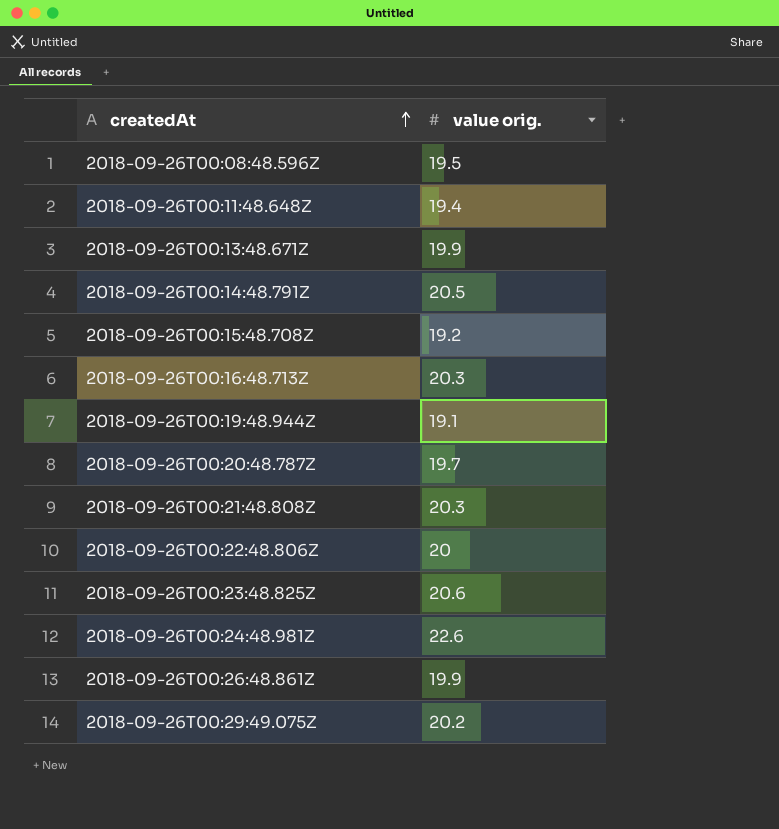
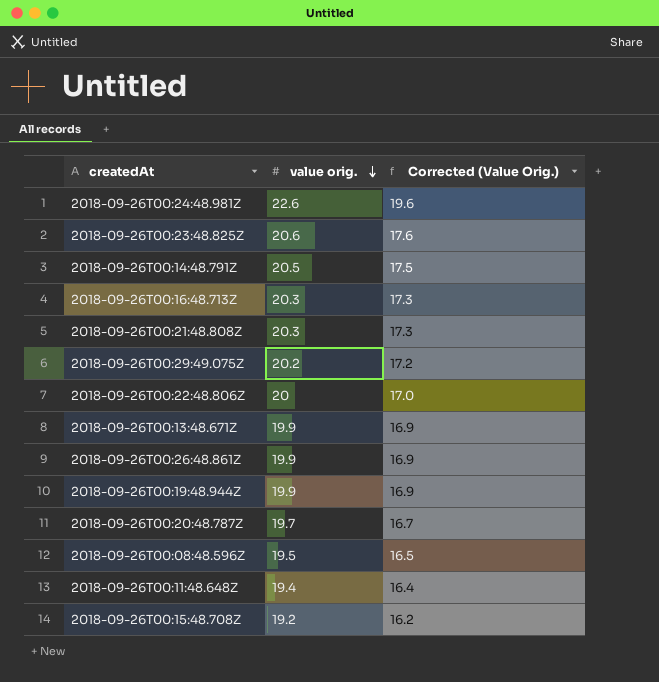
row order: createdAt ascending -> value orig. descending
column Corrected (Value Orig.) | formula: none -> [value orig.] - 3
2018-09-26T00:19:48.944Z | value orig.: 19.1 -> 19.9

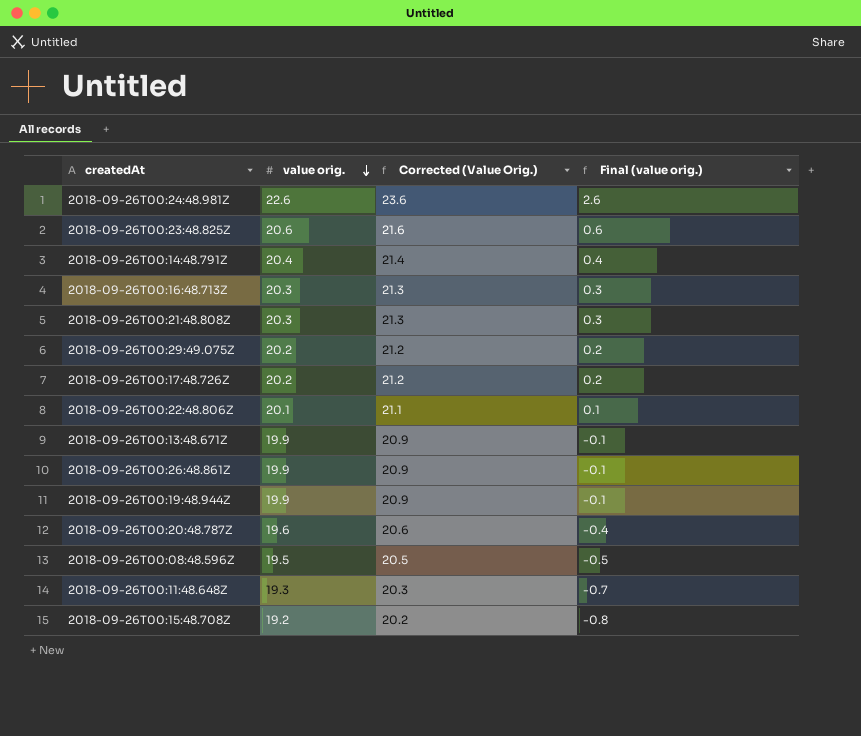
column Corrected (Value Orig.) | formula: [value orig.] - 3 -> [value orig.] + 1
column Final (value orig.) | formula: none -> [value orig.] - 20
2018-09-26T00:14:48.791Z | value orig.: 20.5 -> 20.4
row 2018-09-26T00:17:48.726Z: none -> 20.2 | 21.2 | 0.2
2018-09-26T00:22:48.806Z | value orig.: 20 -> 20.1
2018-09-26T00:20:48.787Z | value orig.: 19.7 -> 19.6
2018-09-26T00:11:48.648Z | value orig.: 19.4 -> 19.3

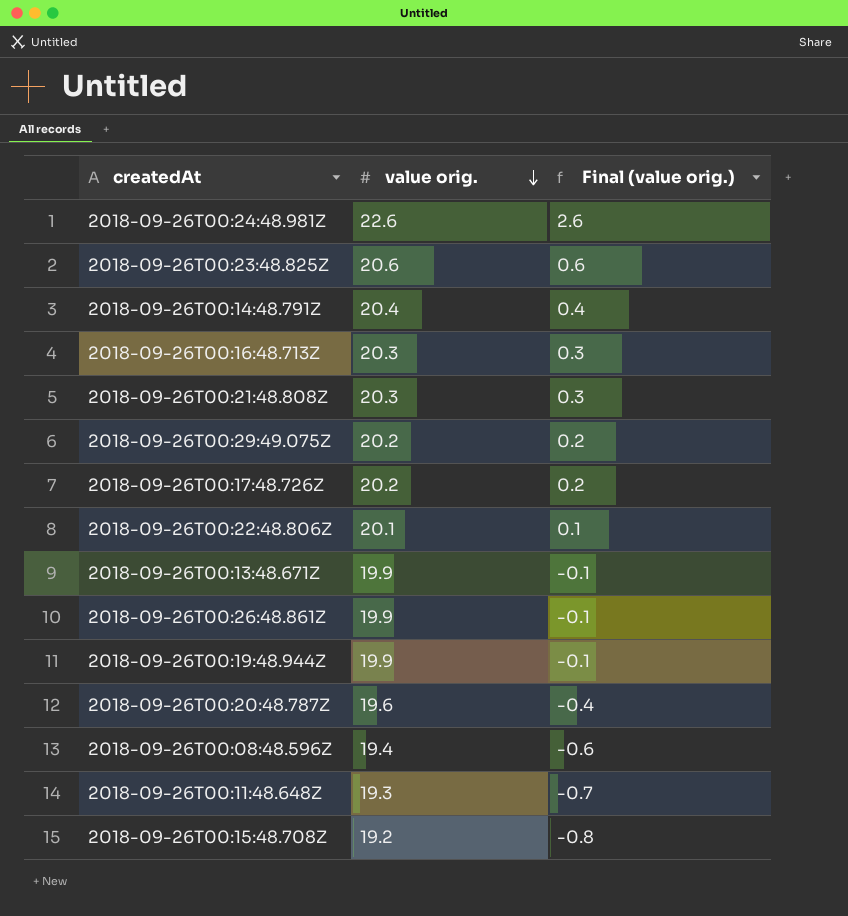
column Corrected (Value Orig.) | formula: [value orig.] + 1 -> none
2018-09-26T00:08:48.596Z | value orig.: 19.5 -> 19.4
2018-09-26T00:08:48.596Z | Final (value orig.): -0.5 -> -0.6

